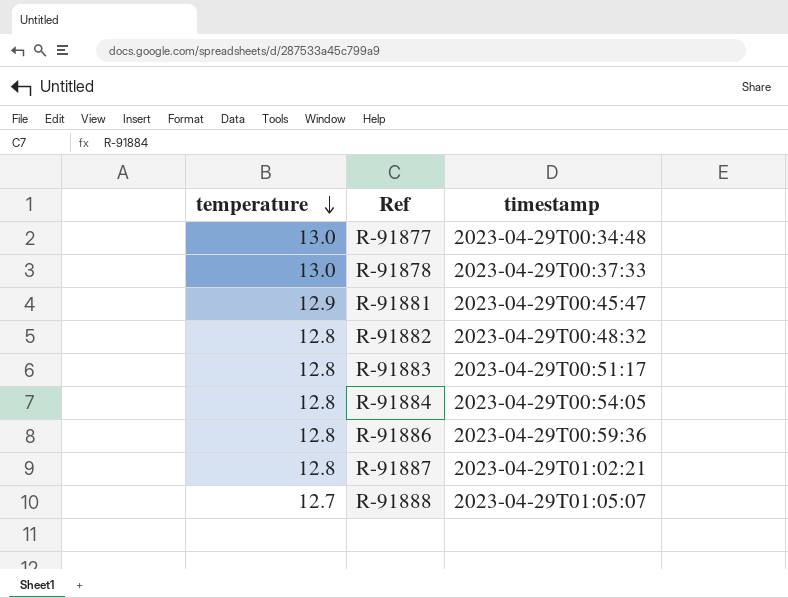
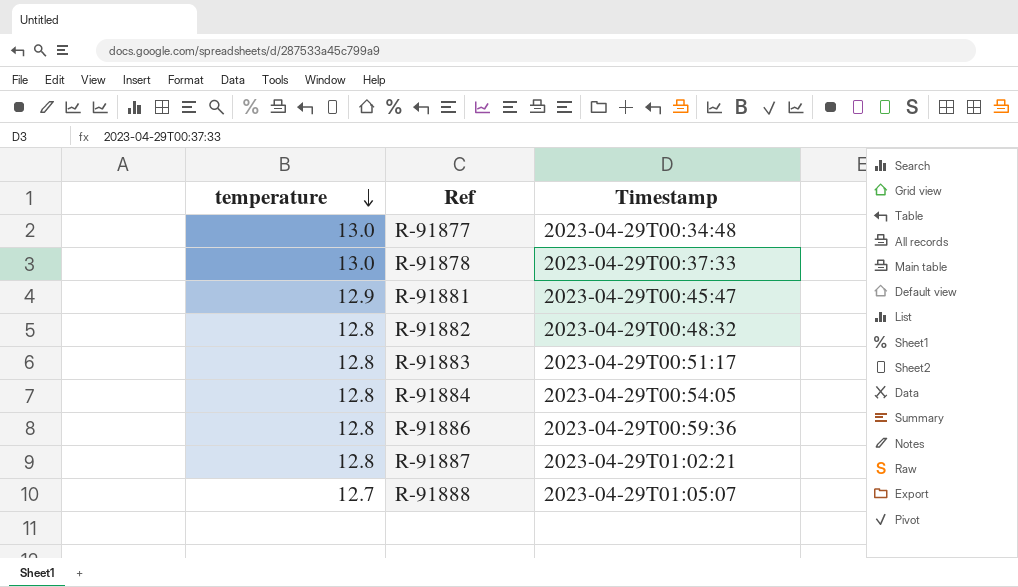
column name: timestamp -> Timestamp

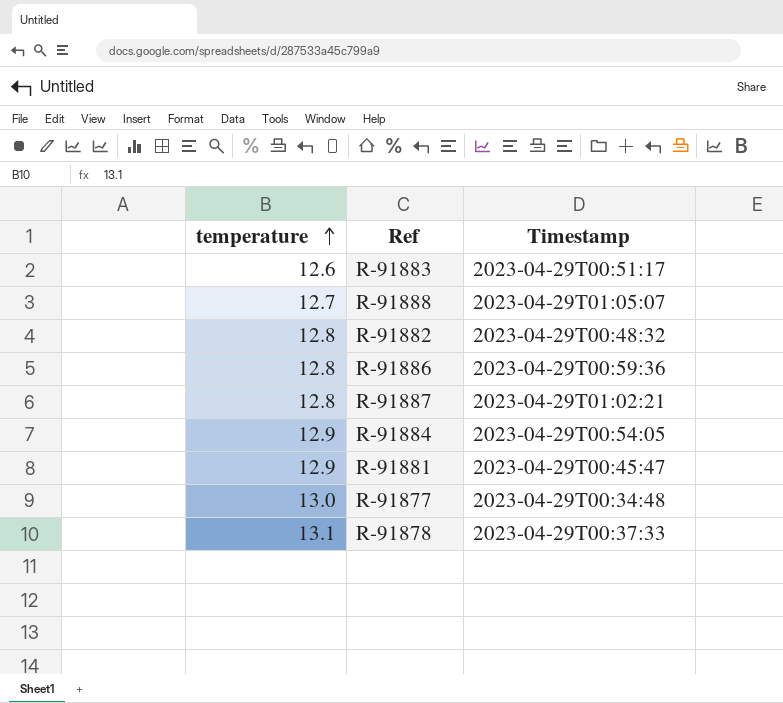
row order: temperature descending -> temperature ascending
R-91883 | temperature: 12.8 -> 12.6
R-91884 | temperature: 12.8 -> 12.9
R-91878 | temperature: 13.0 -> 13.1

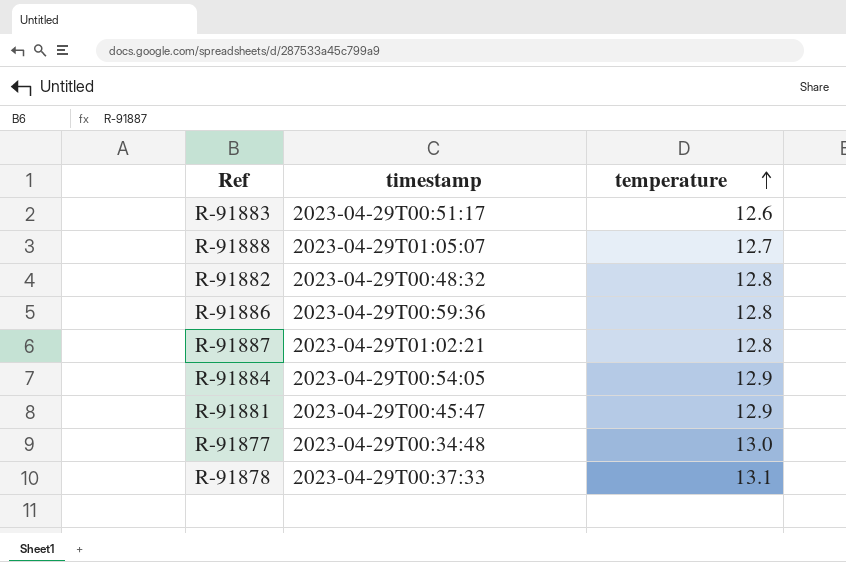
column name: Timestamp -> timestamp
column temperature | position: 1 -> 3

